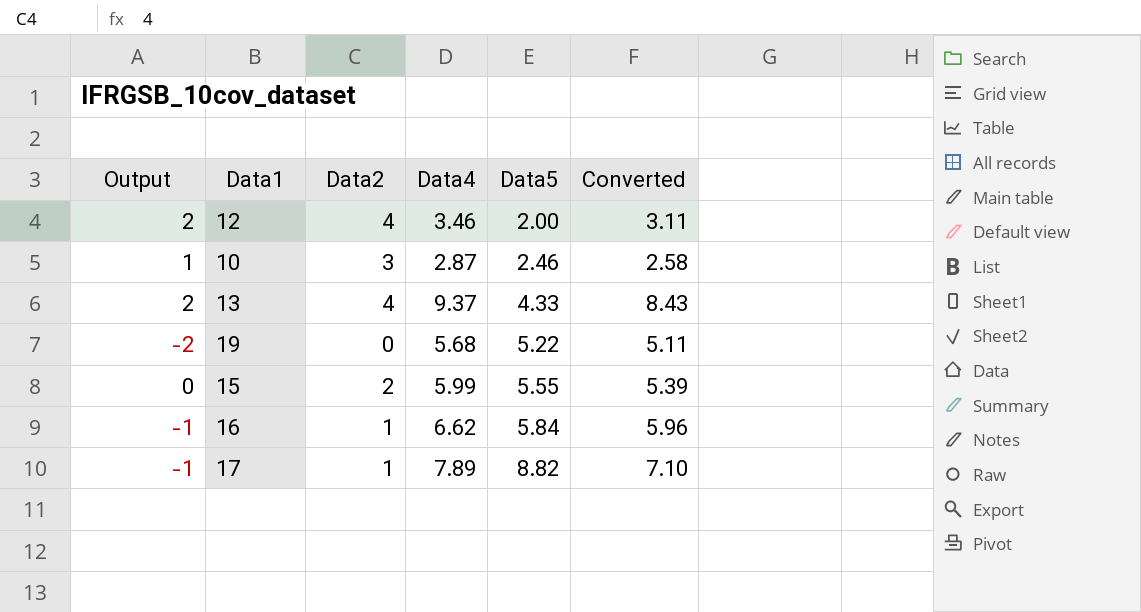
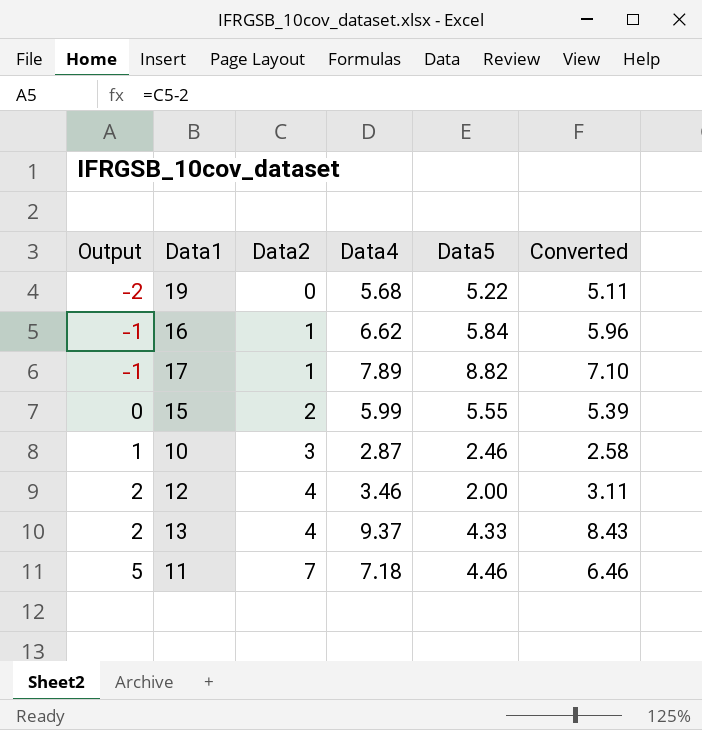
row order: Data5 ascending -> Output ascending
row 11: none -> 5 | 7 | 7.18 | 4.46 | 6.46

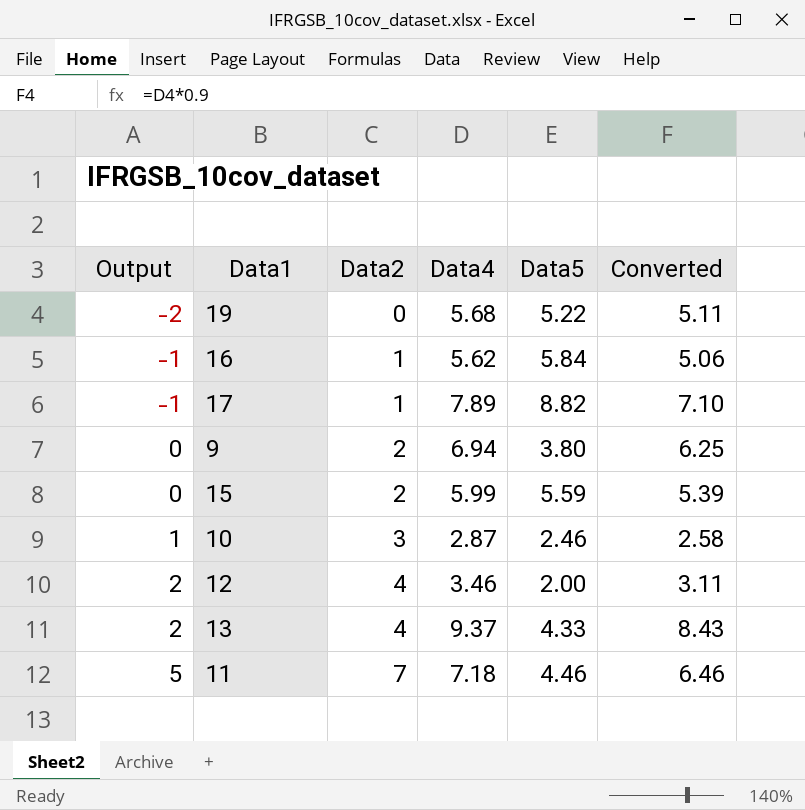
16 | Data4: 6.62 -> 5.62
16 | Converted: 5.96 -> 5.06
row 9: none -> 0 | 2 | 6.94 | 3.80 | 6.25
15 | Data5: 5.55 -> 5.59

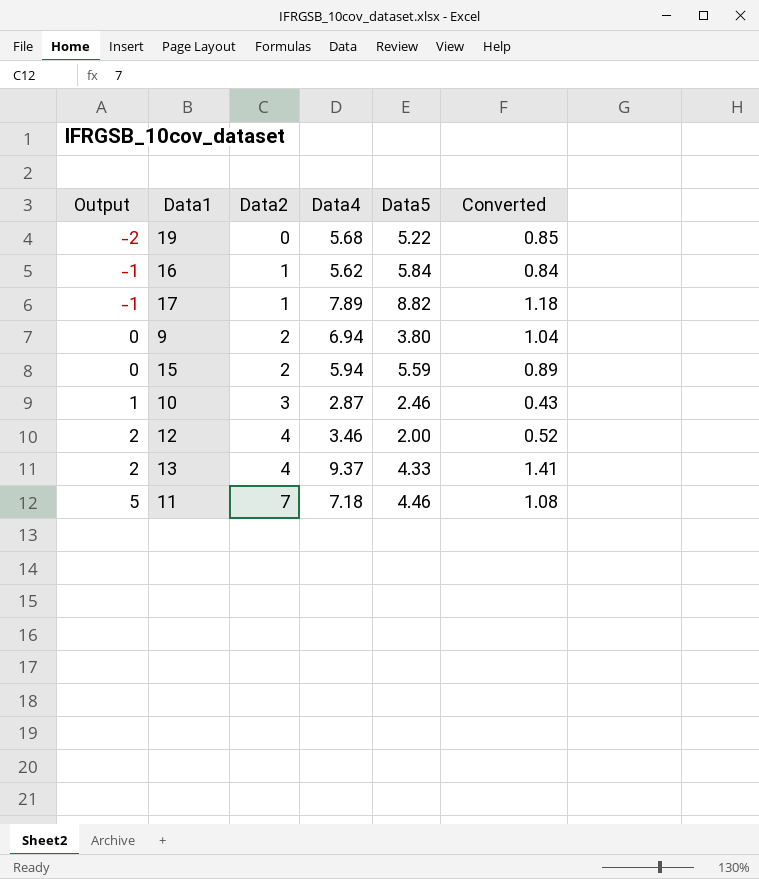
column Converted | formula: [Data4] * 0.9 -> [Data4] * 0.15
15 | Data4: 5.99 -> 5.94

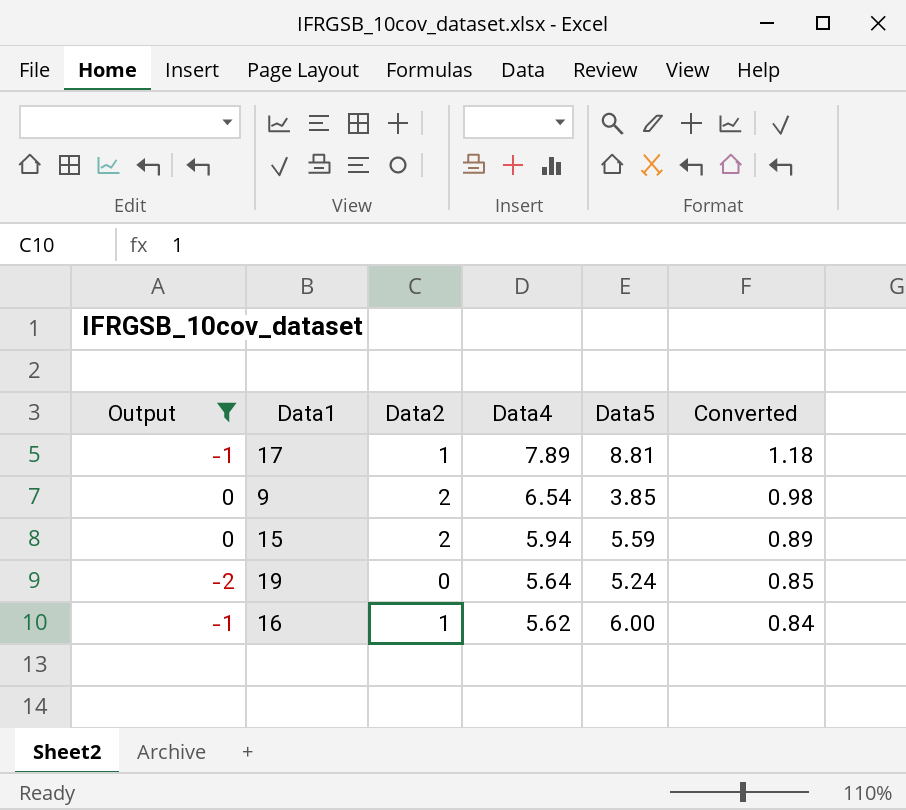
filter: none -> Output <= 0
row order: Output ascending -> Data4 descending
17 | Data5: 8.82 -> 8.81
9 | Data4: 6.94 -> 6.54
9 | Data5: 3.80 -> 3.85
9 | Converted: 1.04 -> 0.98
19 | Data4: 5.68 -> 5.64
19 | Data5: 5.22 -> 5.24
16 | Data5: 5.84 -> 6.00

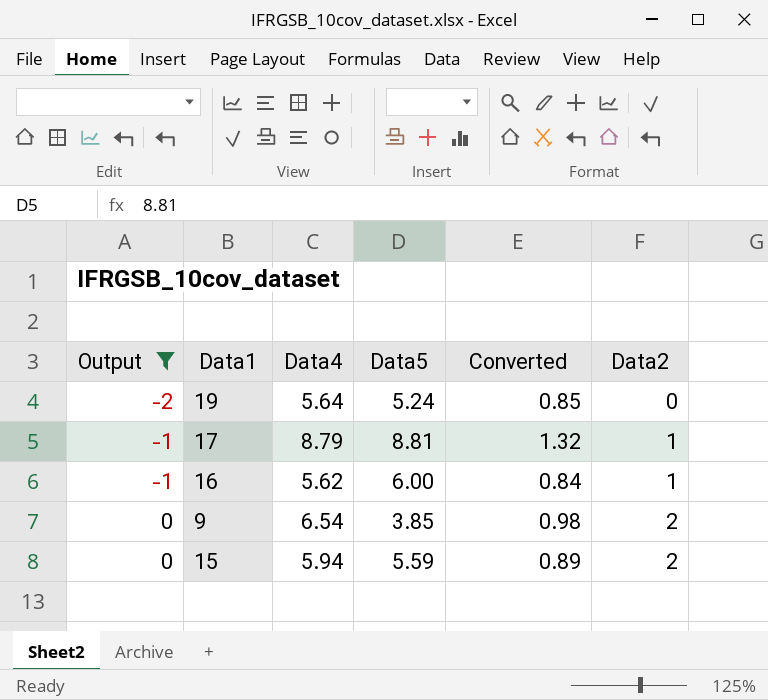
row order: Data4 descending -> Output ascending
column Data2 | position: 3 -> 6
17 | Data4: 7.89 -> 8.79
17 | Converted: 1.18 -> 1.32

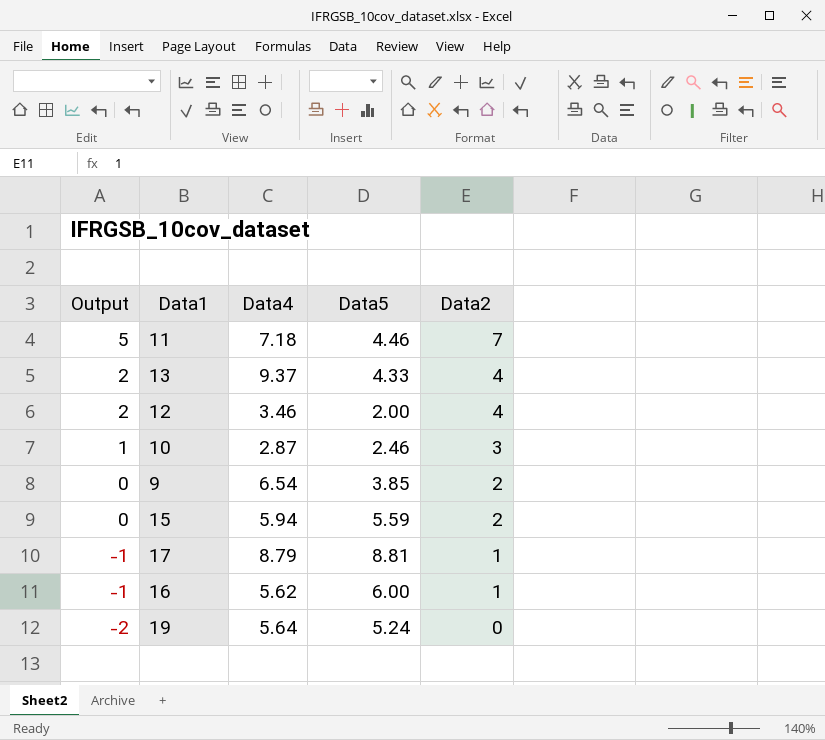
filter: Output <= 0 -> none
row order: Output ascending -> Output descending
column Converted | formula: [Data4] * 0.15 -> none

